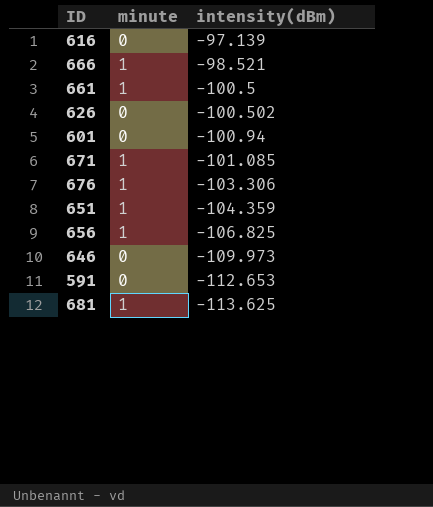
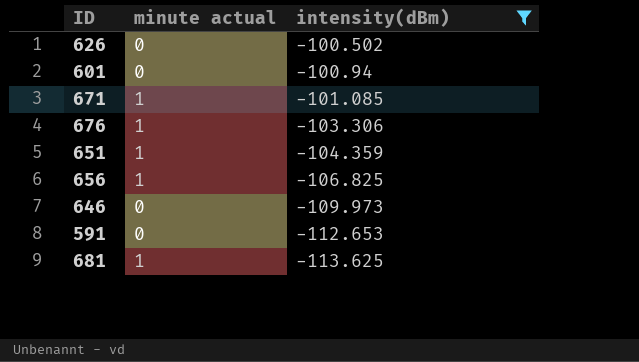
filter: none -> intensity(dBm) <= -100.502
column name: minute -> minute actual

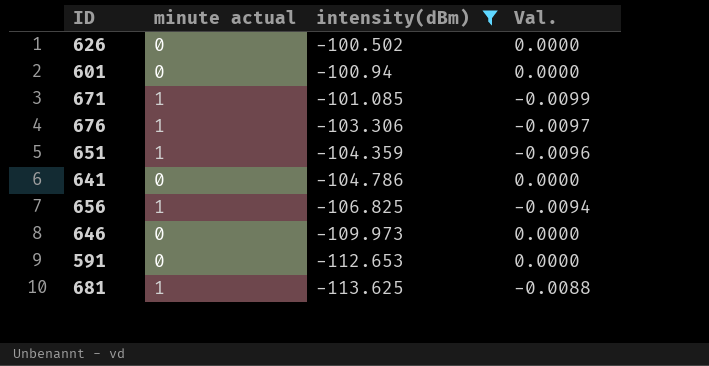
column Val. | formula: none -> [minute actual] / [intensity(dBm)]
row 641: none -> 0 | -104.786 | 0.0000

